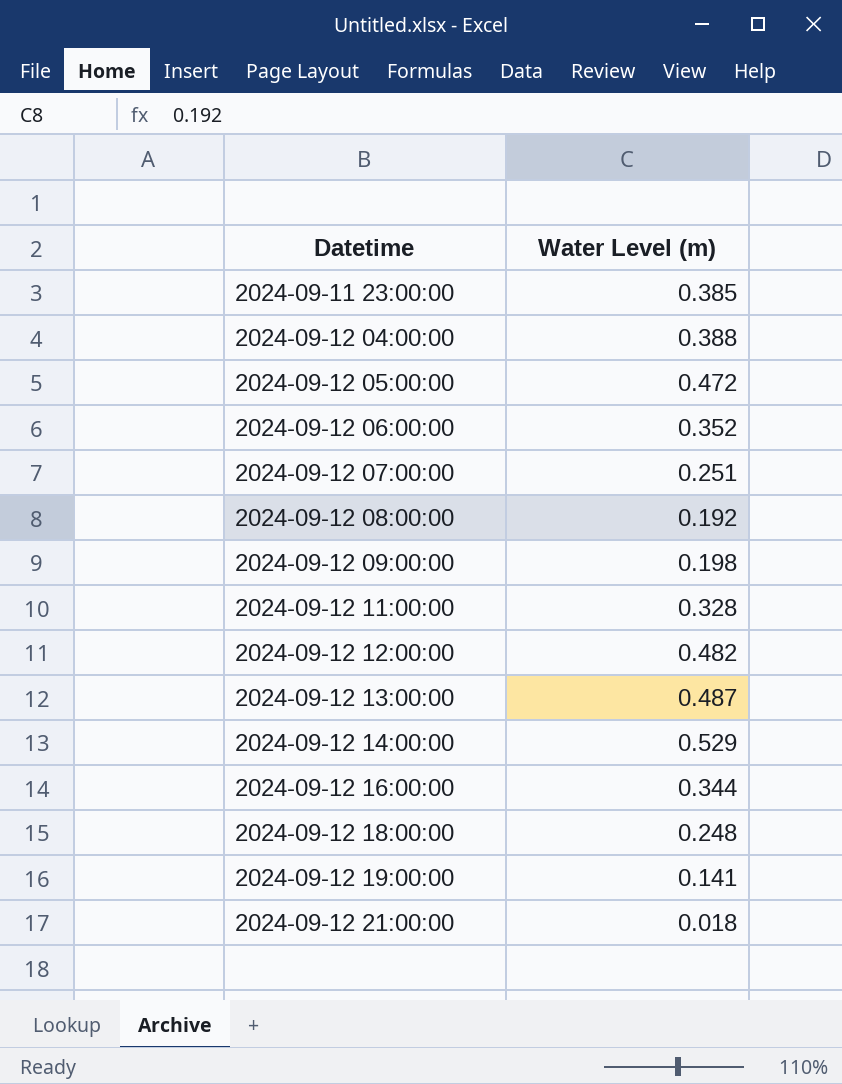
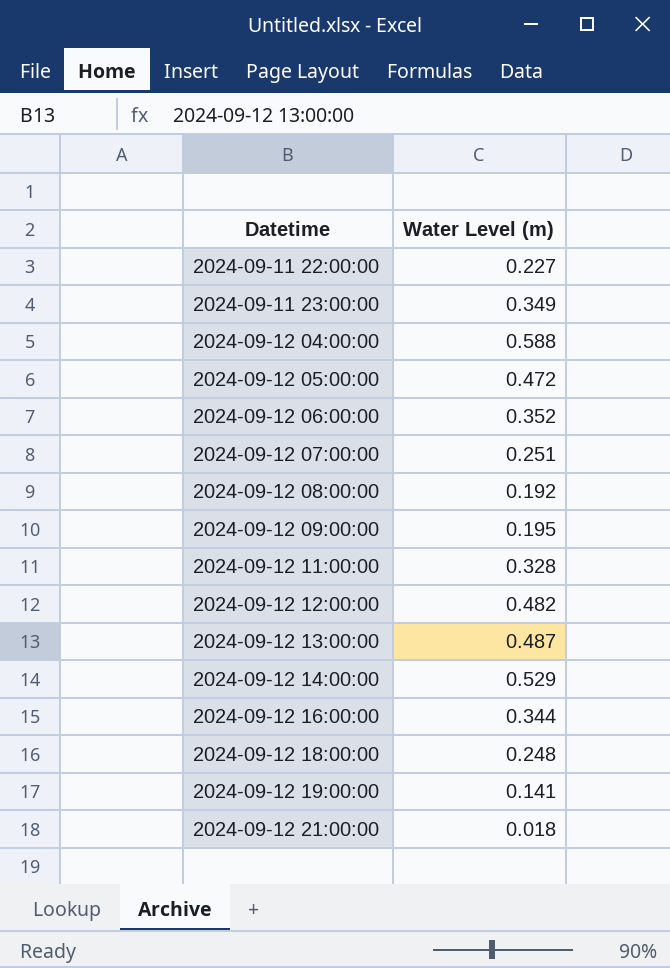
row 2024-09-11 22:00:00: none -> 0.227
2024-09-11 23:00:00 | Water Level (m): 0.385 -> 0.349
2024-09-12 04:00:00 | Water Level (m): 0.388 -> 0.588
2024-09-12 09:00:00 | Water Level (m): 0.198 -> 0.195

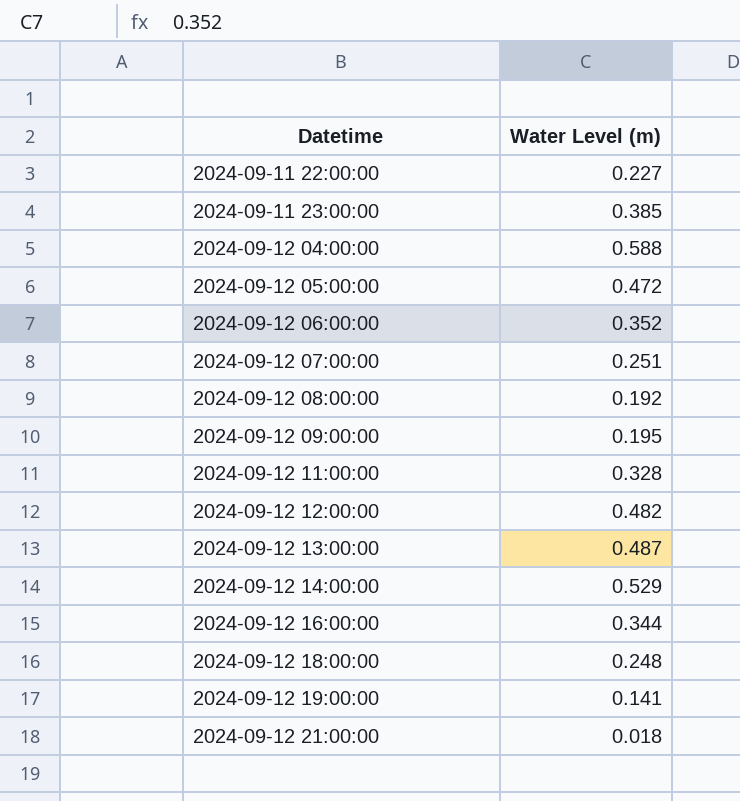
2024-09-11 23:00:00 | Water Level (m): 0.349 -> 0.385

